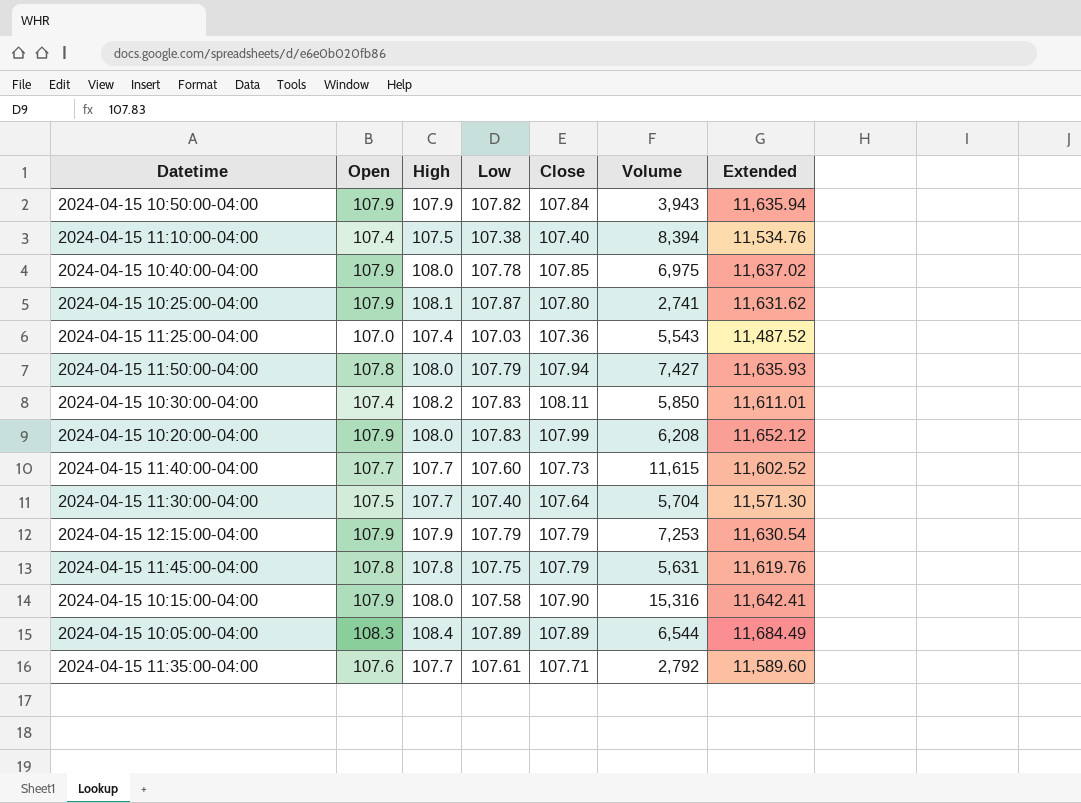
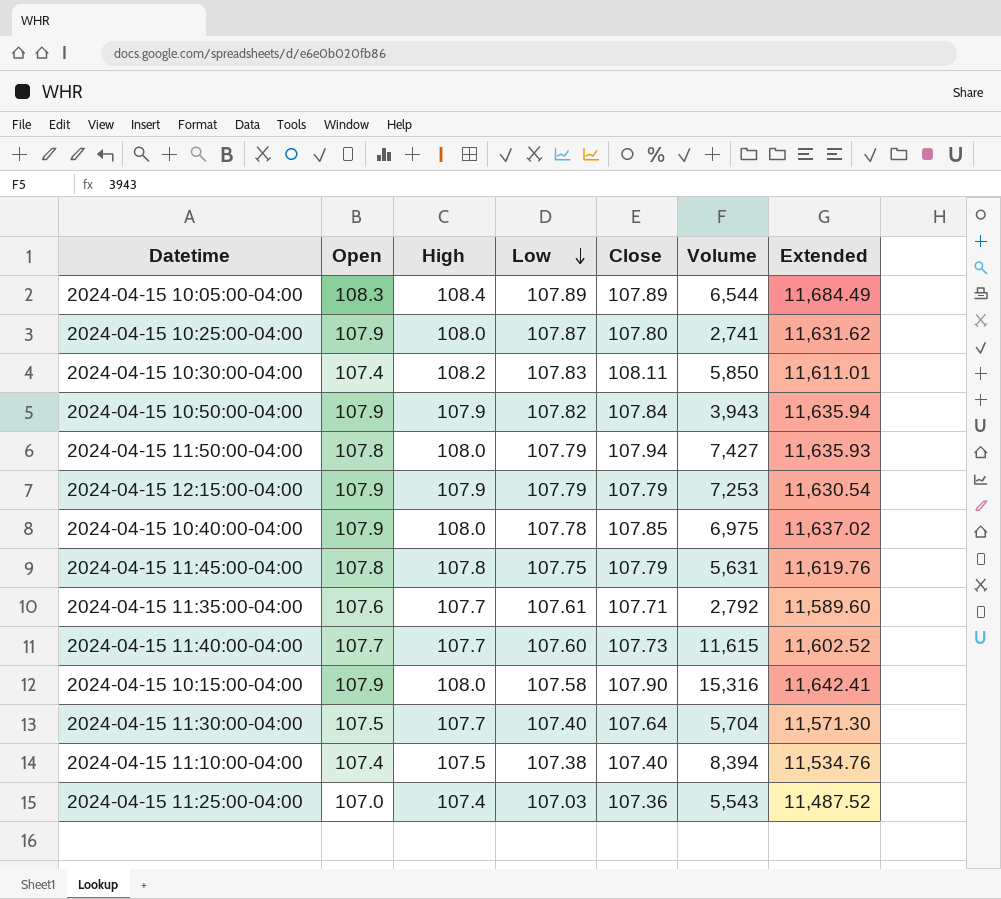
row order: none -> Low descending
row 2024-04-15 10:20:00-04:00: 107.9 | 108.0 | 107.83 | 107.99 | 6,208 | 11,652.12 -> none
2024-04-15 10:25:00-04:00 | High: 108.1 -> 108.0

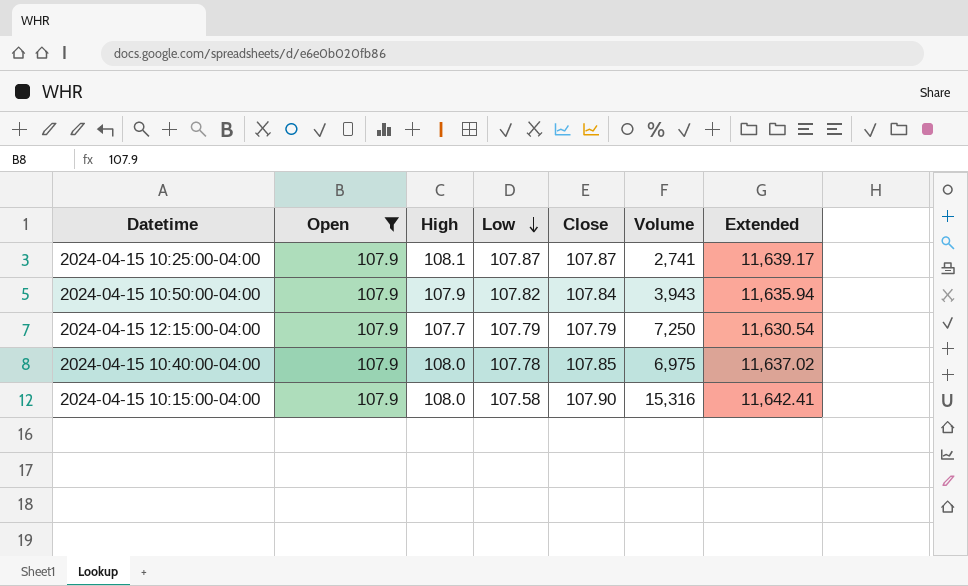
filter: none -> Open = 107.9
2024-04-15 10:25:00-04:00 | High: 108.0 -> 108.1
2024-04-15 10:25:00-04:00 | Close: 107.80 -> 107.87
2024-04-15 10:25:00-04:00 | Extended: 11,631.62 -> 11,639.17
2024-04-15 12:15:00-04:00 | High: 107.9 -> 107.7
2024-04-15 12:15:00-04:00 | Volume: 7,253 -> 7,250

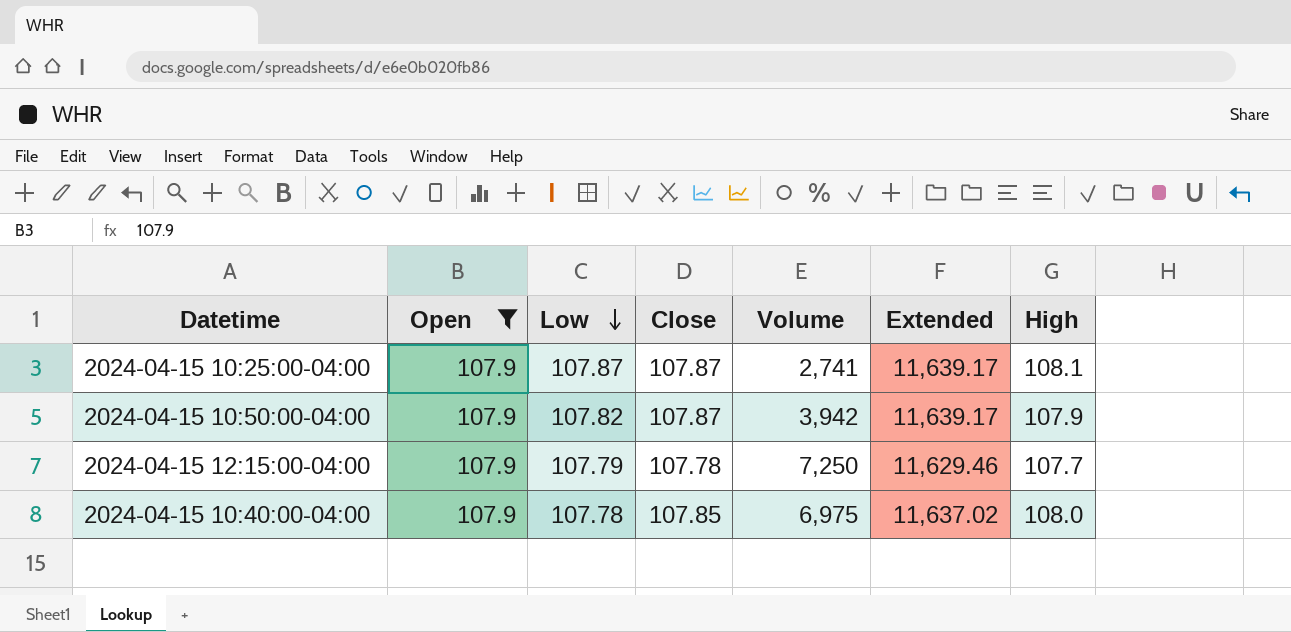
column High | position: 3 -> 7
row 2024-04-15 10:15:00-04:00: 107.9 | 108.0 | 107.58 | 107.90 | 15,316 | 11,642.41 -> none
2024-04-15 10:50:00-04:00 | Close: 107.84 -> 107.87
2024-04-15 10:50:00-04:00 | Volume: 3,943 -> 3,942
2024-04-15 10:50:00-04:00 | Extended: 11,635.94 -> 11,639.17
2024-04-15 12:15:00-04:00 | Close: 107.79 -> 107.78
2024-04-15 12:15:00-04:00 | Extended: 11,630.54 -> 11,629.46

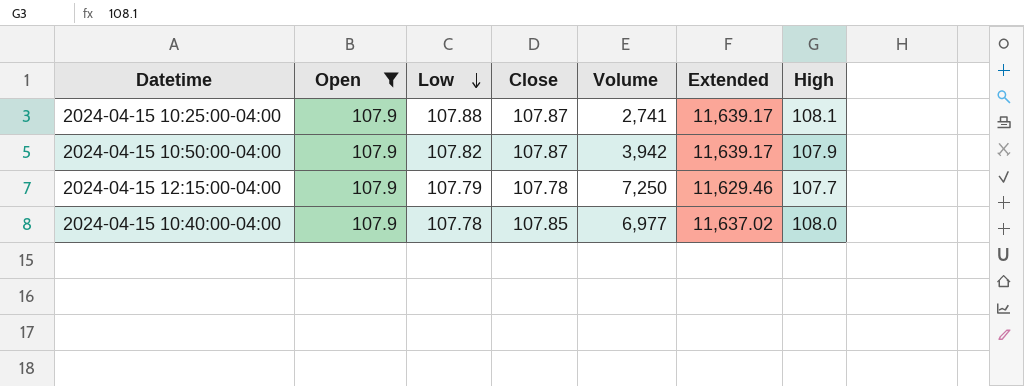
2024-04-15 10:25:00-04:00 | Low: 107.87 -> 107.88
2024-04-15 10:40:00-04:00 | Volume: 6,975 -> 6,977

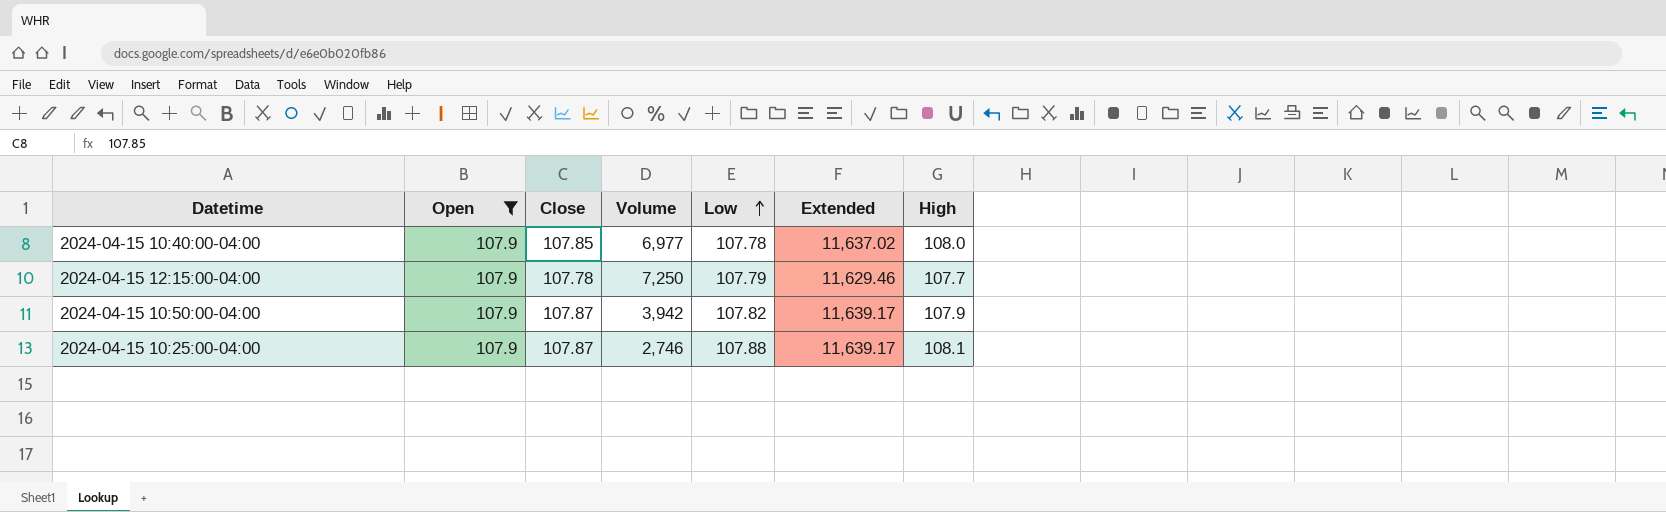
row order: Low descending -> Low ascending
column Low | position: 3 -> 5
2024-04-15 10:25:00-04:00 | Volume: 2,741 -> 2,746

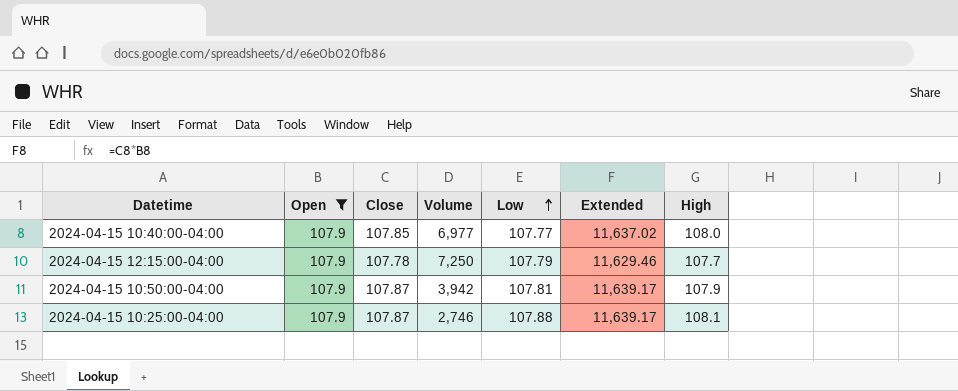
2024-04-15 10:40:00-04:00 | Low: 107.78 -> 107.77
2024-04-15 10:50:00-04:00 | Low: 107.82 -> 107.81

